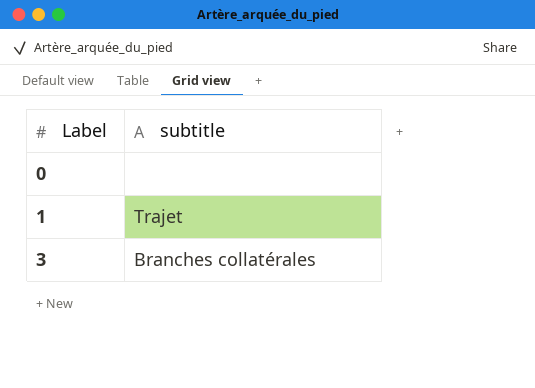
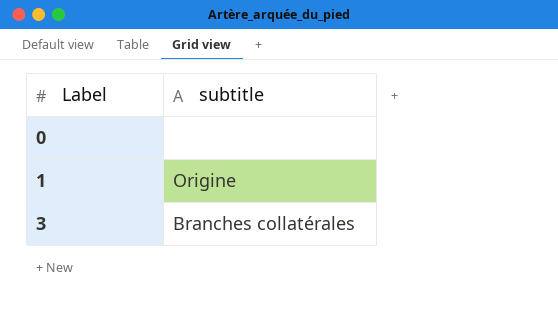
1 | subtitle: Trajet -> Origine

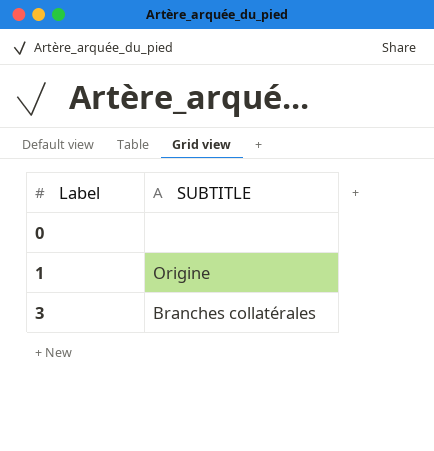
column name: subtitle -> SUBTITLE

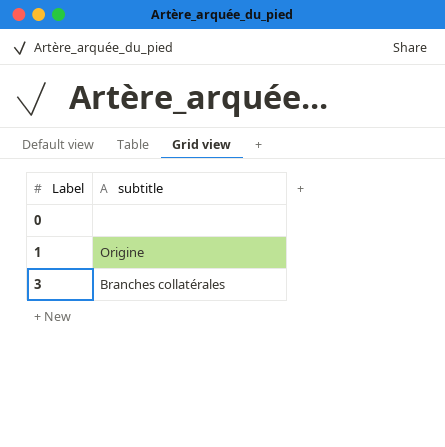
column name: SUBTITLE -> subtitle

